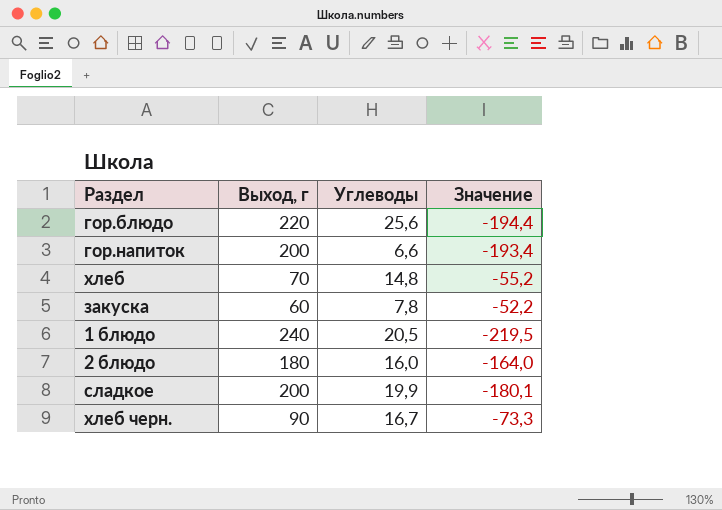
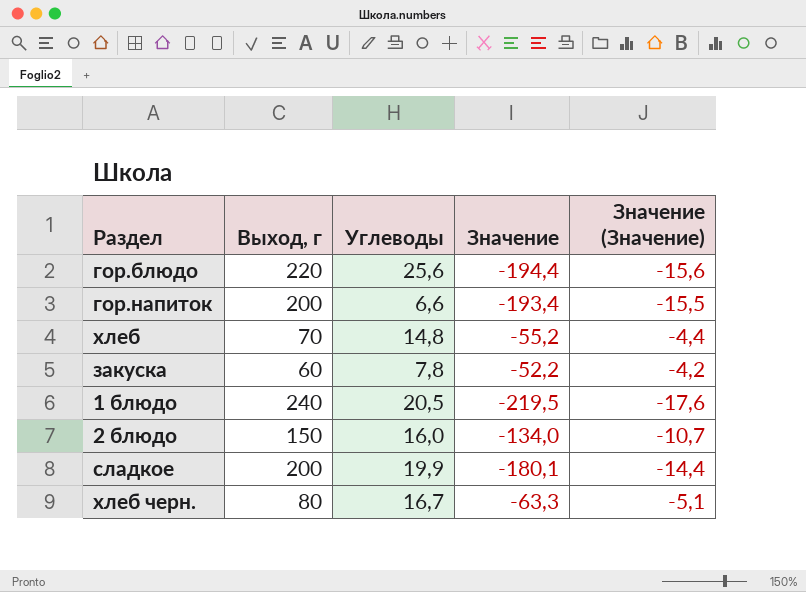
column Значение (Значение) | formula: none -> [Значение] * 0,08
2 блюдо | Выход, г: 180 -> 150
2 блюдо | Значение: -164,0 -> -134,0
хлеб черн. | Выход, г: 90 -> 80
хлеб черн. | Значение: -73,3 -> -63,3

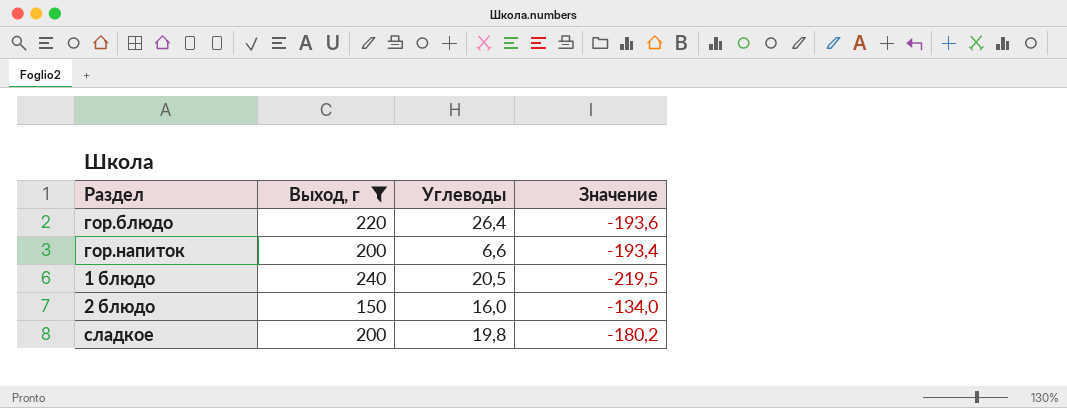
filter: none -> Выход, г >= 150
column Значение (Значение) | formula: [Значение] * 0,08 -> none
гор.блюдо | Углеводы: 25,6 -> 26,4
гор.блюдо | Значение: -194,4 -> -193,6
сладкое | Углеводы: 19,9 -> 19,8
сладкое | Значение: -180,1 -> -180,2

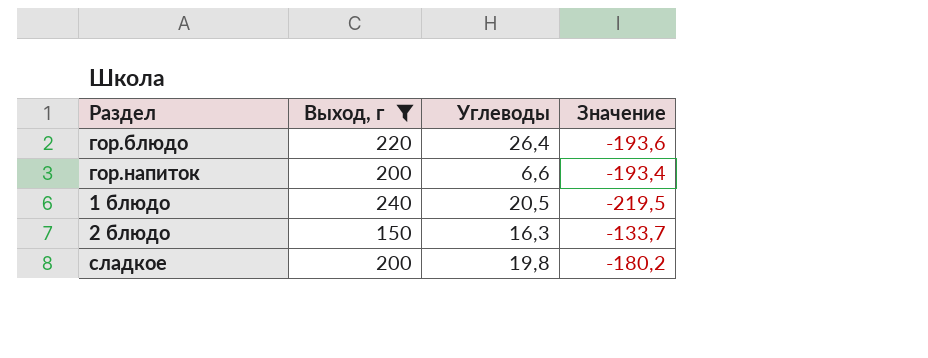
2 блюдо | Углеводы: 16,0 -> 16,3
2 блюдо | Значение: -134,0 -> -133,7

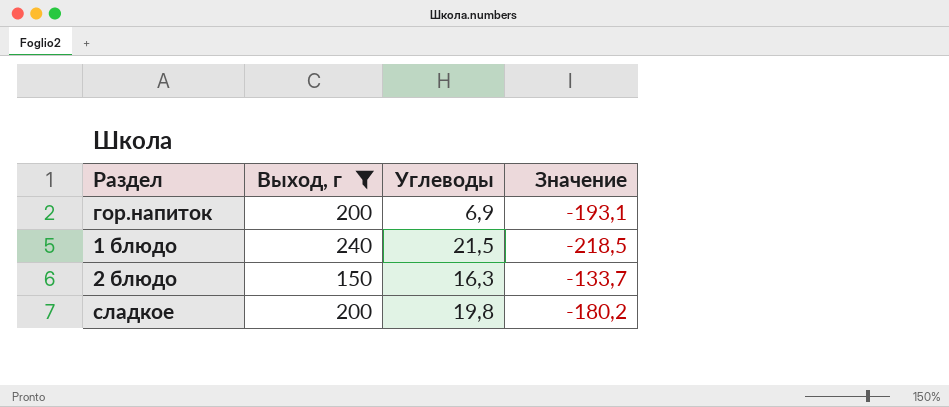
row гор.блюдо: 220 | 26,4 | -193,6 -> none
гор.напиток | Углеводы: 6,6 -> 6,9
гор.напиток | Значение: -193,4 -> -193,1
1 блюдо | Углеводы: 20,5 -> 21,5
1 блюдо | Значение: -219,5 -> -218,5

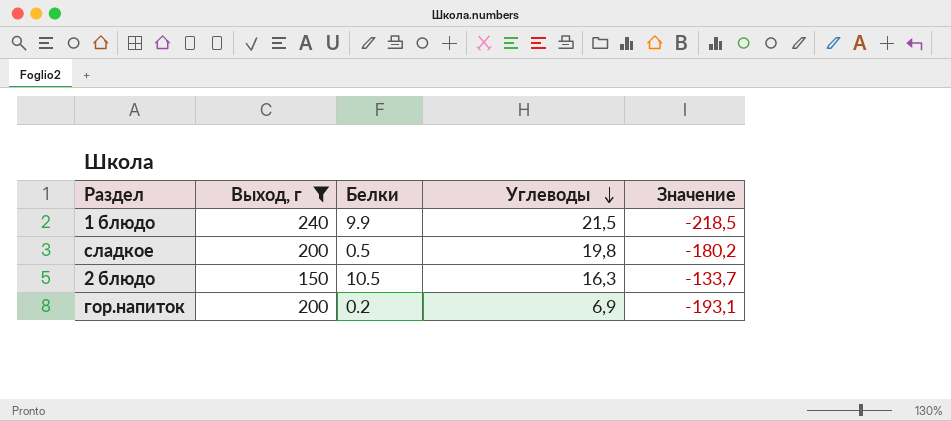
row order: none -> Углеводы descending
column Белки | position: none -> 3

